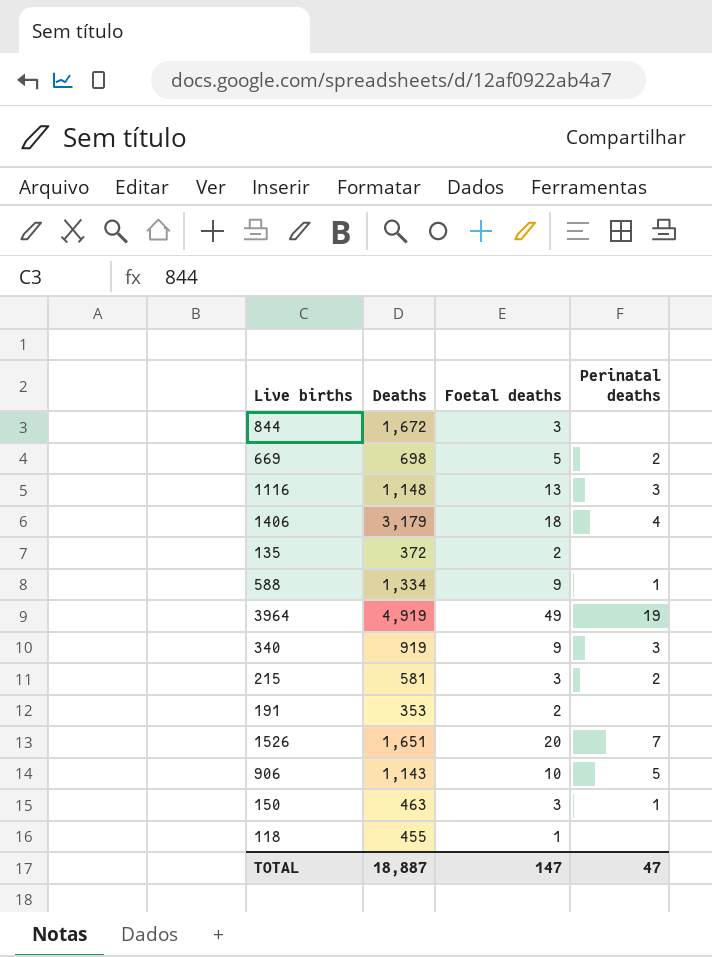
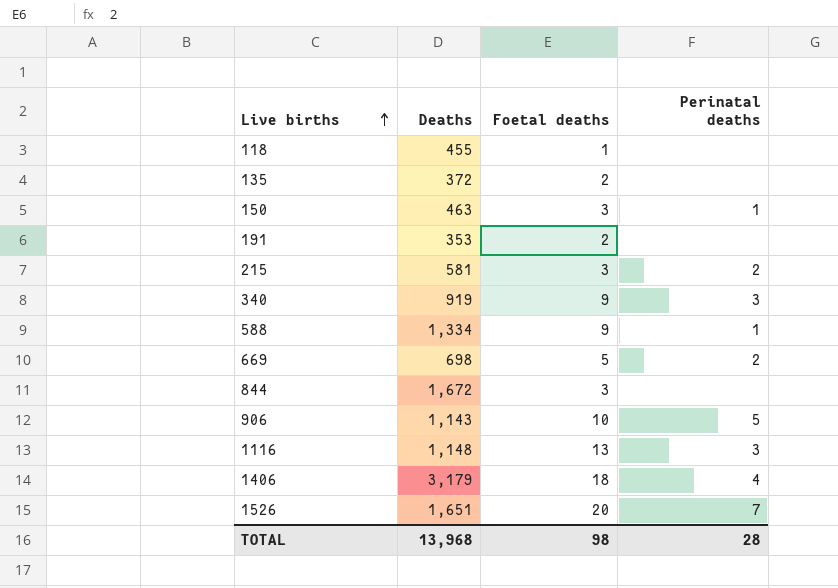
row order: none -> Live births ascending
row 3964: 4,919 | 49 | 19 -> none
TOTAL | Deaths: 18,887 -> 13,968
TOTAL | Foetal deaths: 147 -> 98
TOTAL | Perinatal deaths: 47 -> 28

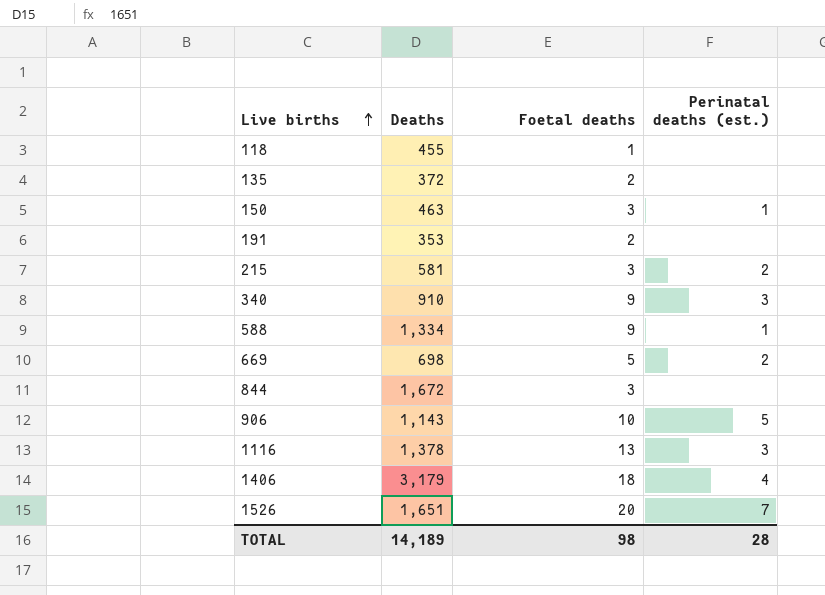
column name: Perinatal deaths -> Perinatal deaths (est.)
340 | Deaths: 919 -> 910
1116 | Deaths: 1,148 -> 1,378
TOTAL | Deaths: 13,968 -> 14,189

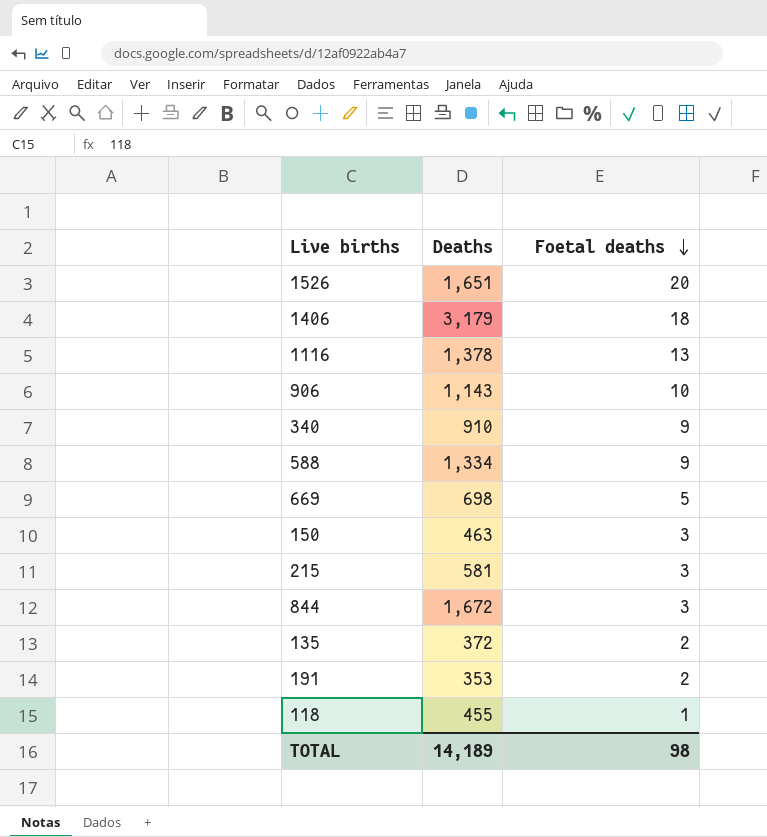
row order: Live births ascending -> Foetal deaths descending
column Perinatal deaths (est.) | position: 4 -> none

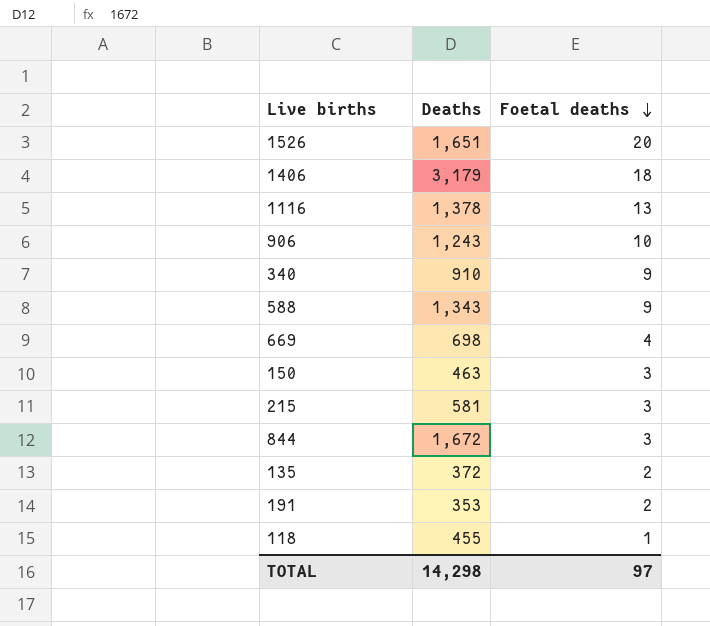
906 | Deaths: 1,143 -> 1,243
588 | Deaths: 1,334 -> 1,343
669 | Foetal deaths: 5 -> 4
TOTAL | Deaths: 14,189 -> 14,298
TOTAL | Foetal deaths: 98 -> 97

